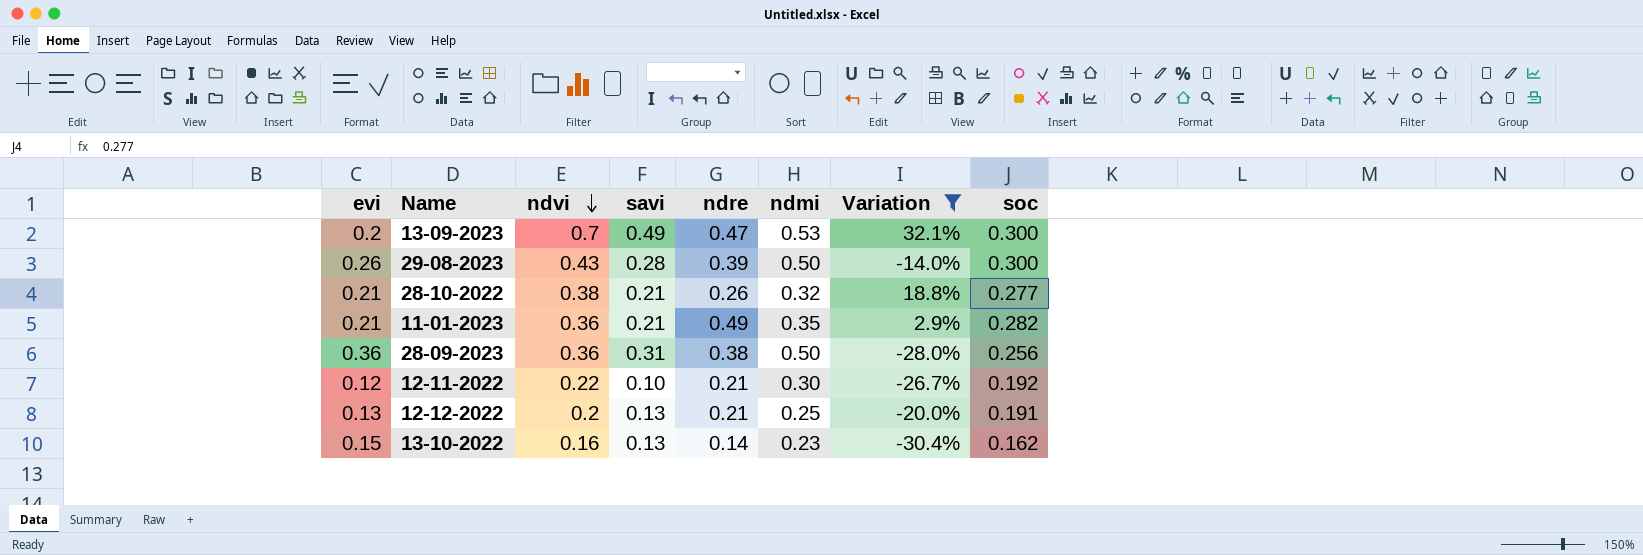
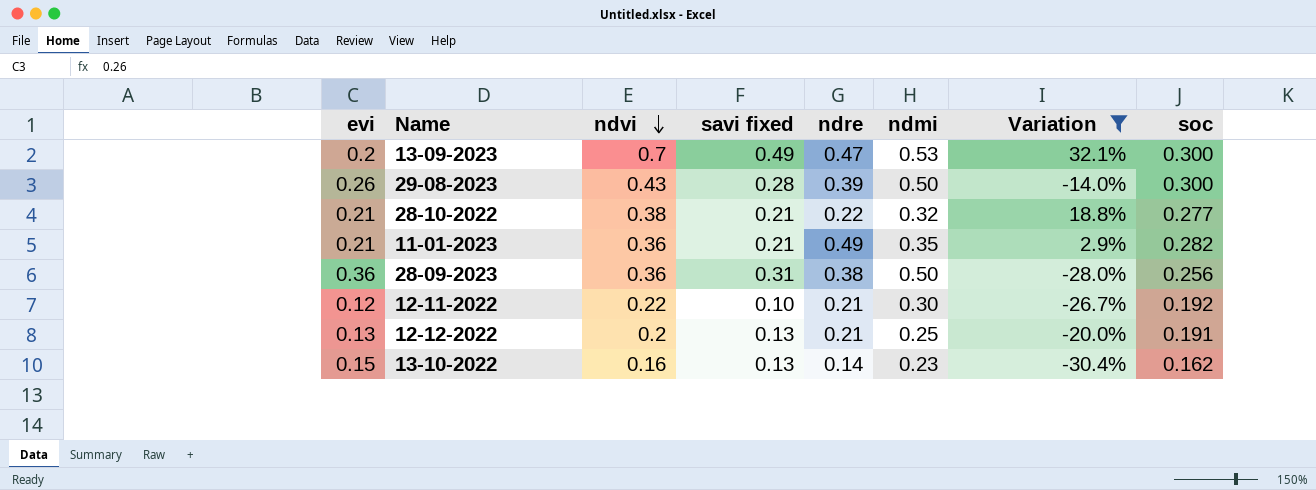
column name: savi -> savi fixed
28-10-2022 | ndre: 0.26 -> 0.22

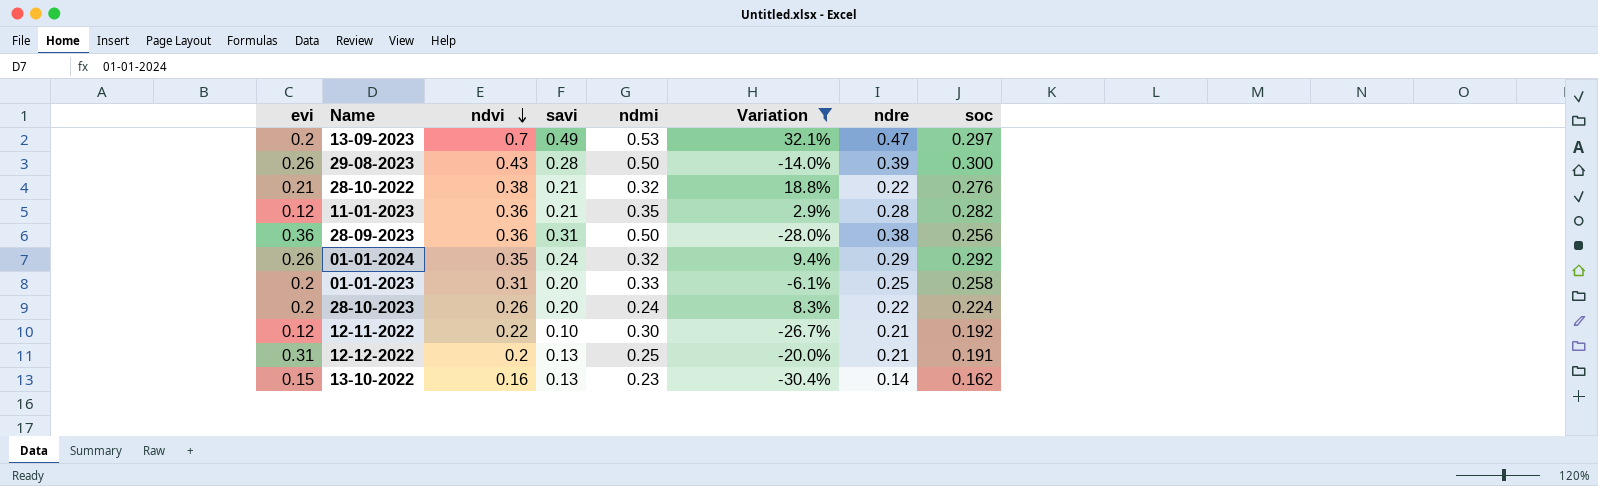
column name: savi fixed -> savi
column ndre | position: 5 -> 7
13-09-2023 | soc: 0.300 -> 0.297
28-10-2022 | soc: 0.277 -> 0.276
11-01-2023 | evi: 0.21 -> 0.12
11-01-2023 | ndre: 0.49 -> 0.28
row 01-01-2024: none -> 0.26 | 0.35 | 0.24 | 0.32 | 9.4% | 0.29 | 0.292
row 01-01-2023: none -> 0.2 | 0.31 | 0.20 | 0.33 | -6.1% | 0.25 | 0.258
row 28-10-2023: none -> 0.2 | 0.26 | 0.20 | 0.24 | 8.3% | 0.22 | 0.224
12-12-2022 | evi: 0.13 -> 0.31

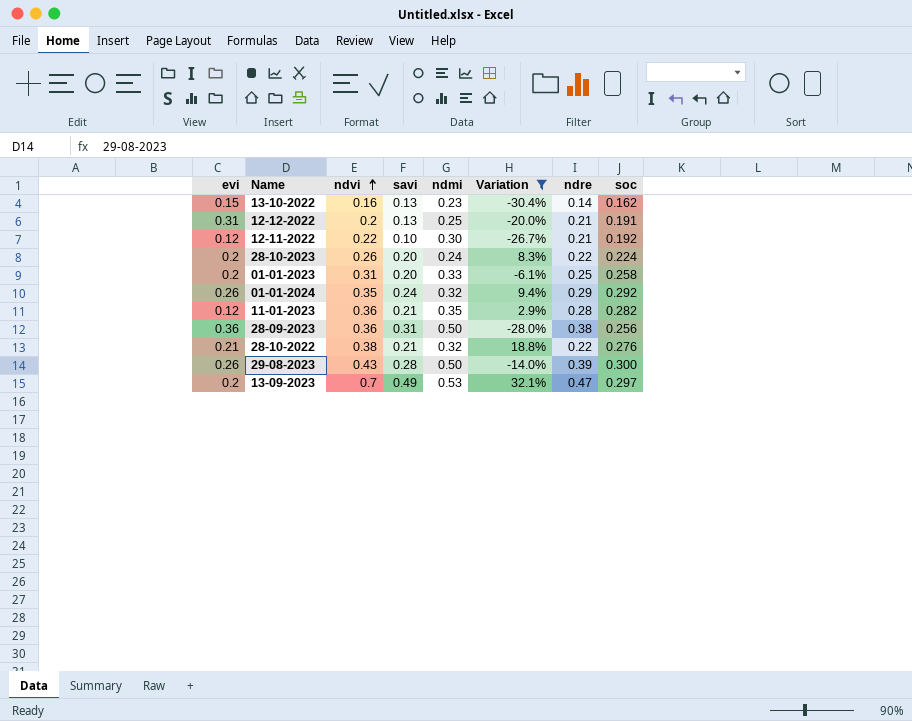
row order: ndvi descending -> ndvi ascending

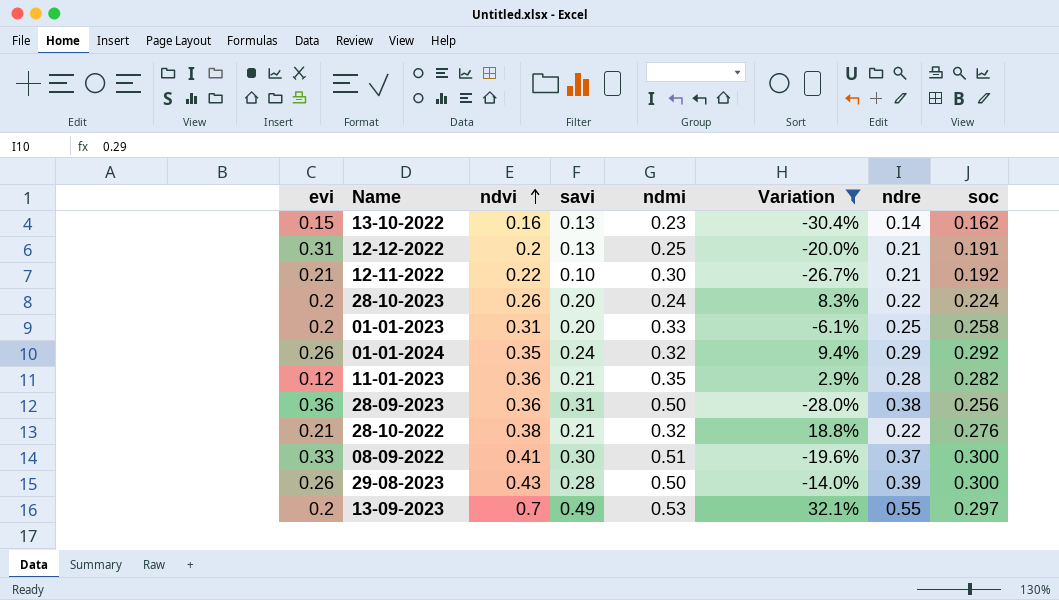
12-11-2022 | evi: 0.12 -> 0.21
row 08-09-2022: none -> 0.33 | 0.41 | 0.30 | 0.51 | -19.6% | 0.37 | 0.300
13-09-2023 | ndre: 0.47 -> 0.55

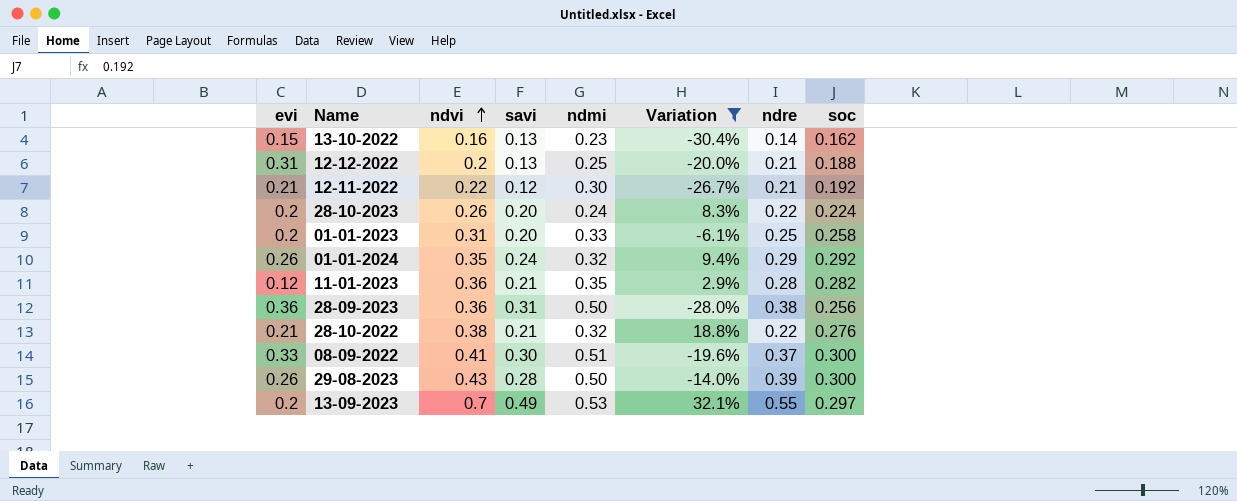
12-12-2022 | soc: 0.191 -> 0.188
12-11-2022 | savi: 0.10 -> 0.12

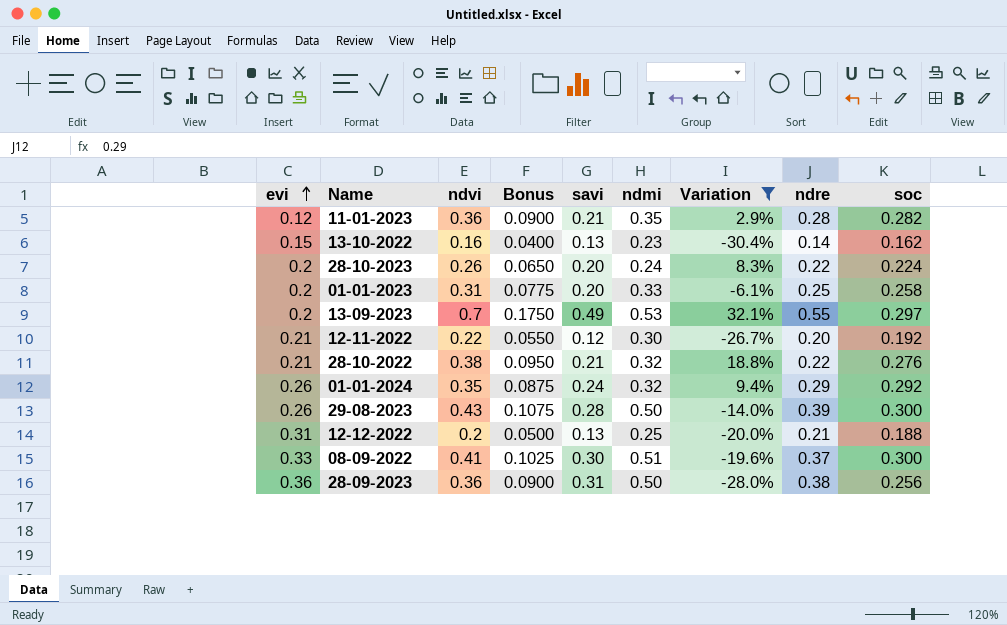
row order: ndvi ascending -> evi ascending
column Bonus | formula: none -> [ndvi] * 0.25
12-11-2022 | ndre: 0.21 -> 0.20

